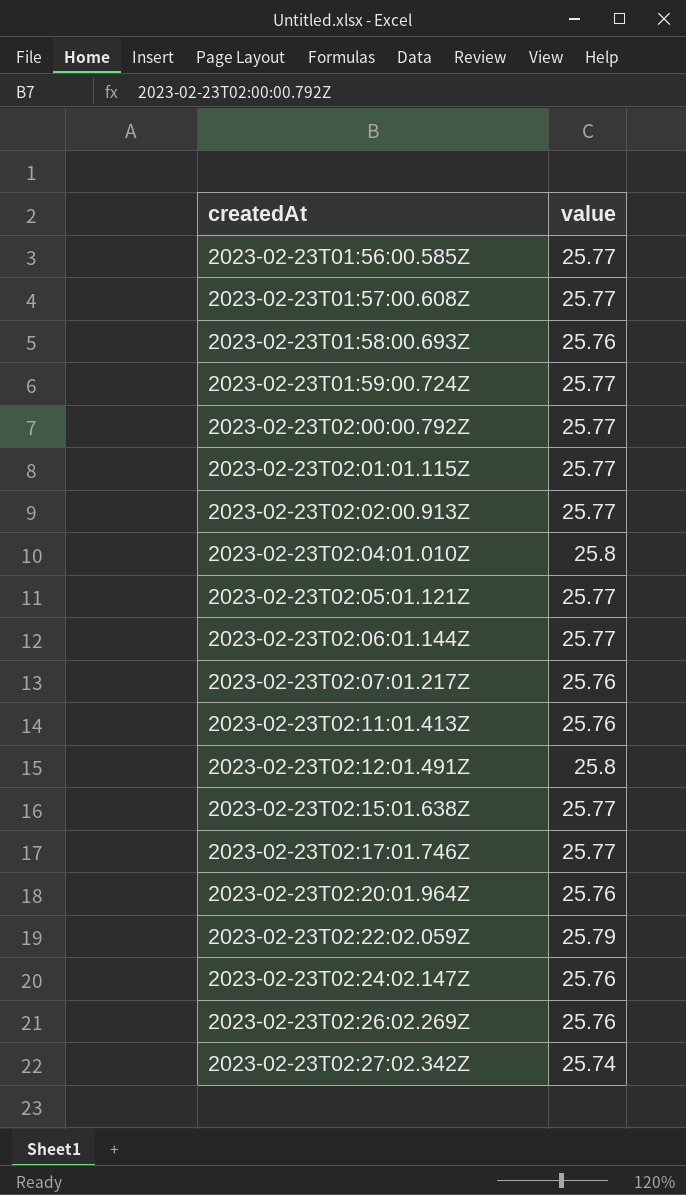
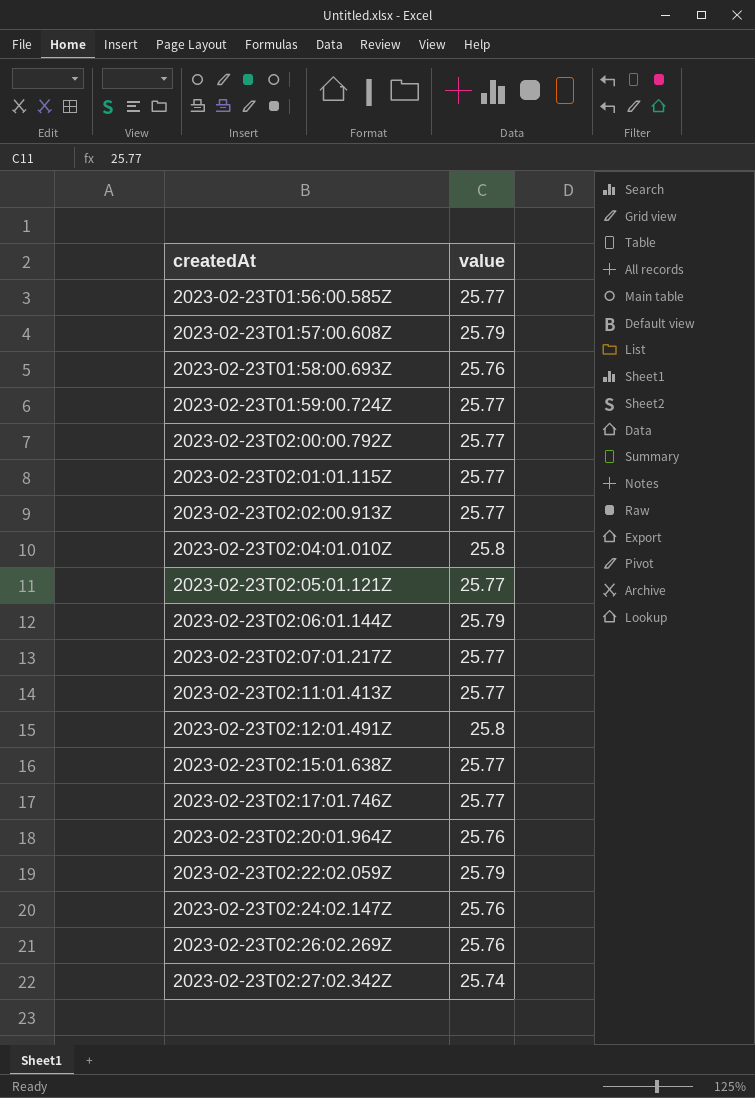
2023-02-23T01:57:00.608Z | value: 25.77 -> 25.79
2023-02-23T02:06:01.144Z | value: 25.77 -> 25.79
2023-02-23T02:07:01.217Z | value: 25.76 -> 25.77
2023-02-23T02:11:01.413Z | value: 25.76 -> 25.77

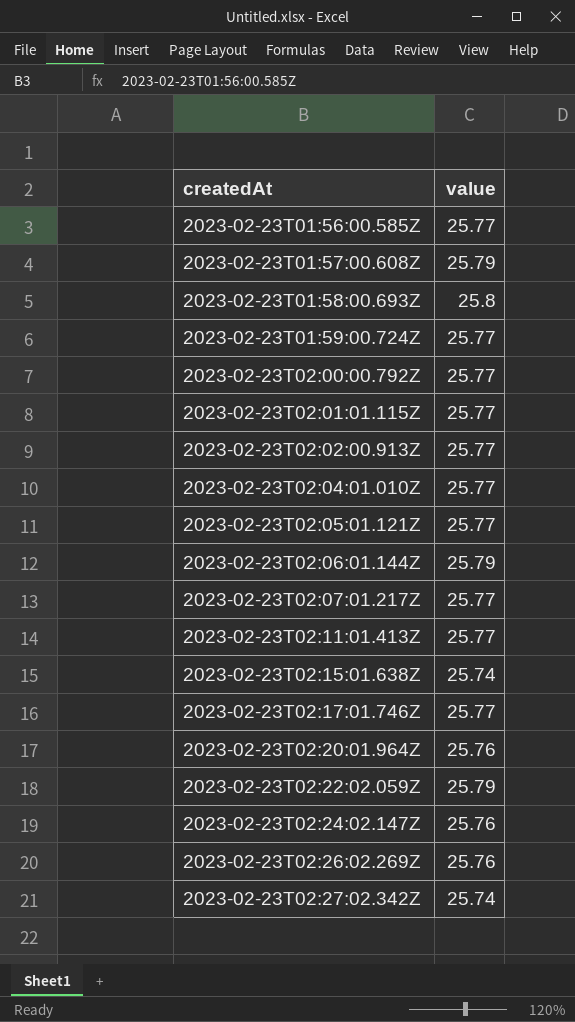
row 2023-02-23T02:12:01.491Z: 25.8 -> none
2023-02-23T01:58:00.693Z | value: 25.76 -> 25.8
2023-02-23T02:04:01.010Z | value: 25.8 -> 25.77
2023-02-23T02:15:01.638Z | value: 25.77 -> 25.74

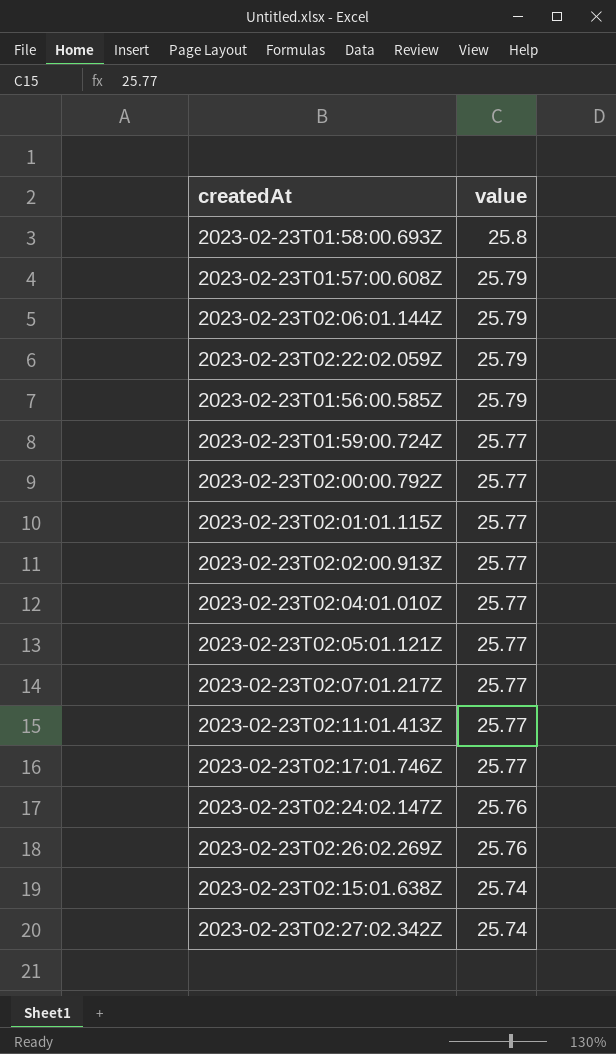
row order: createdAt ascending -> value descending
row 2023-02-23T02:20:01.964Z: 25.76 -> none
2023-02-23T01:56:00.585Z | value: 25.77 -> 25.79

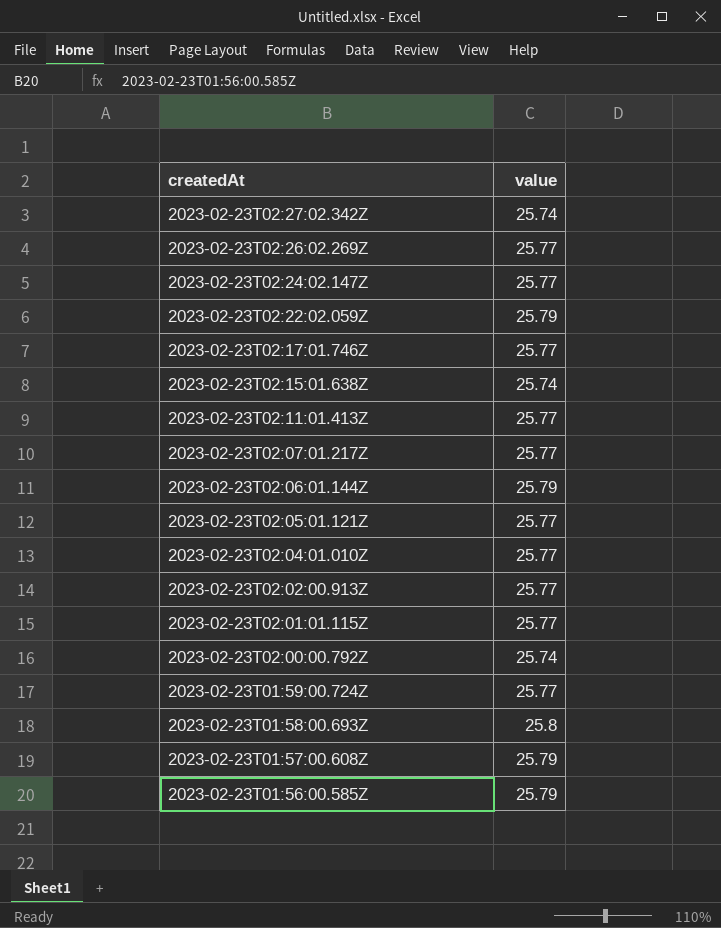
row order: value descending -> createdAt descending
2023-02-23T02:26:02.269Z | value: 25.76 -> 25.77
2023-02-23T02:24:02.147Z | value: 25.76 -> 25.77
2023-02-23T02:00:00.792Z | value: 25.77 -> 25.74

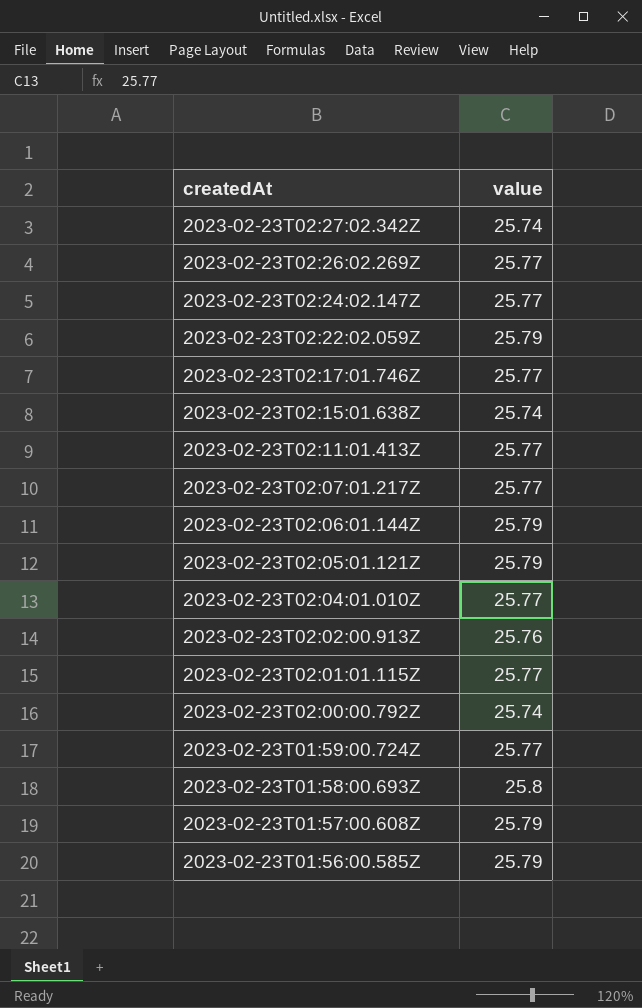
2023-02-23T02:05:01.121Z | value: 25.77 -> 25.79
2023-02-23T02:02:00.913Z | value: 25.77 -> 25.76

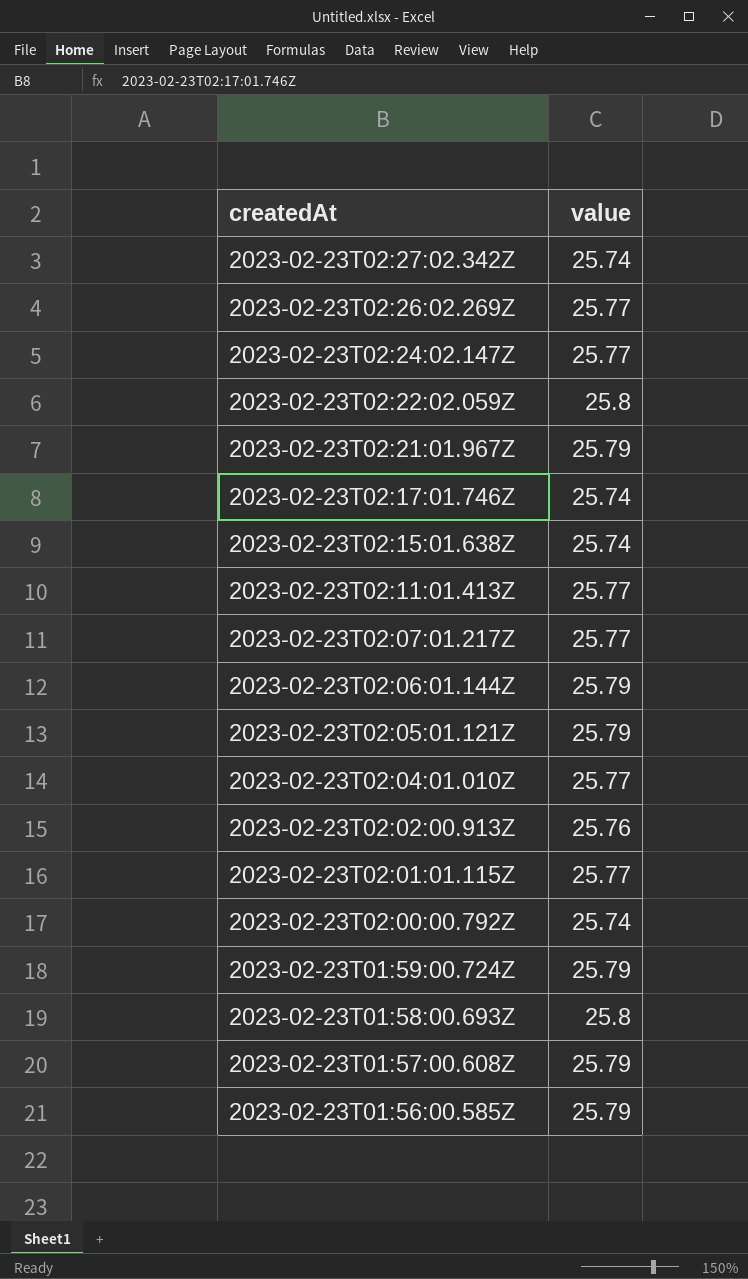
2023-02-23T02:22:02.059Z | value: 25.79 -> 25.8
row 2023-02-23T02:21:01.967Z: none -> 25.79
2023-02-23T02:17:01.746Z | value: 25.77 -> 25.74
2023-02-23T01:59:00.724Z | value: 25.77 -> 25.79

